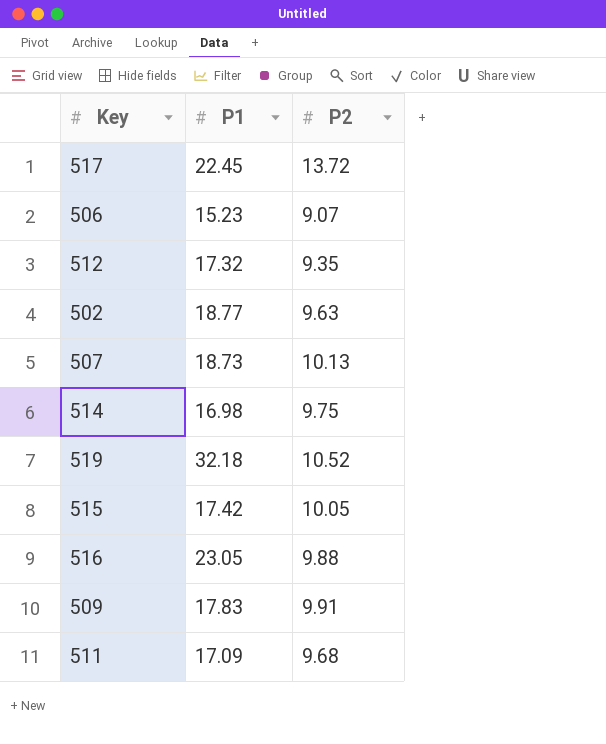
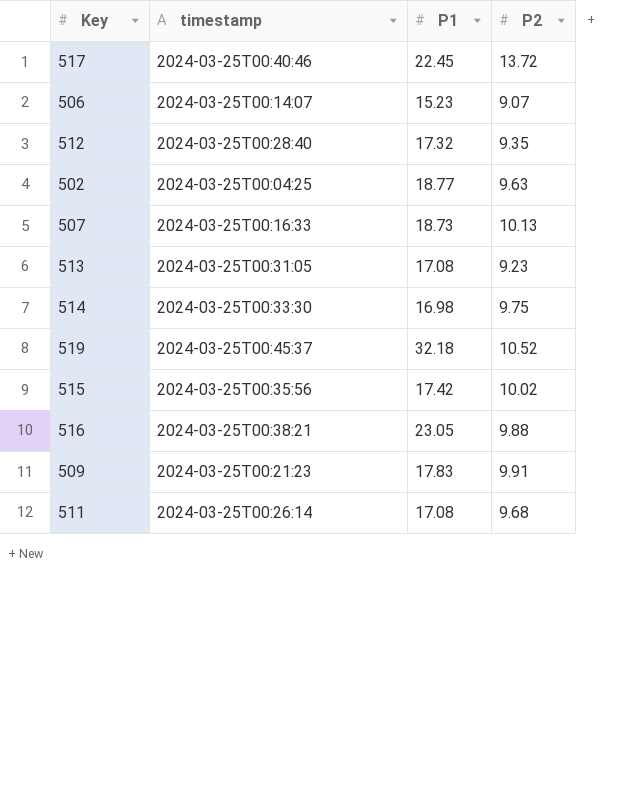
column timestamp | position: none -> 2
row 513: none -> 2024-03-25T00:31:05 | 17.08 | 9.23
515 | P2: 10.05 -> 10.02
511 | P1: 17.09 -> 17.08

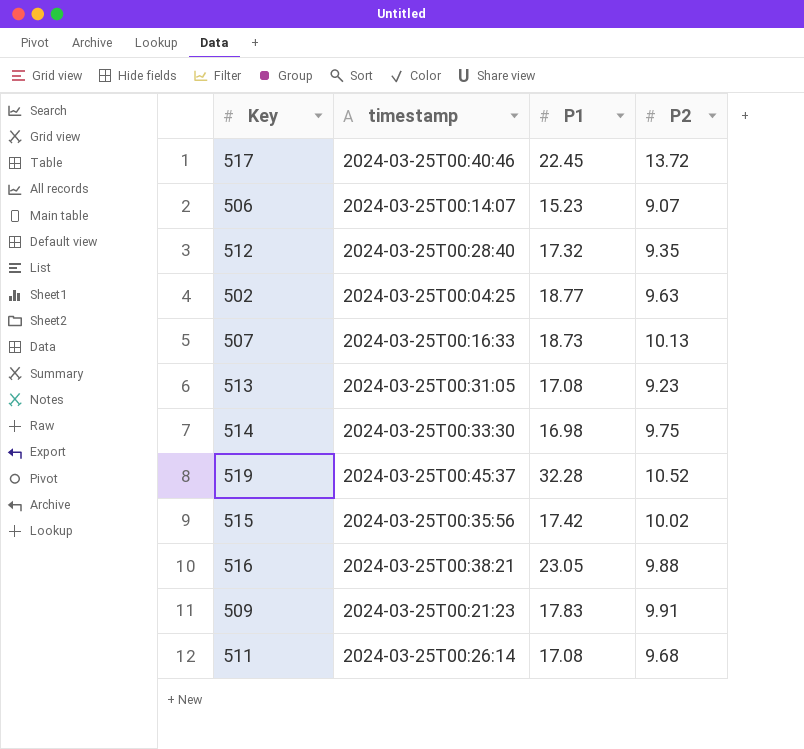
519 | P1: 32.18 -> 32.28

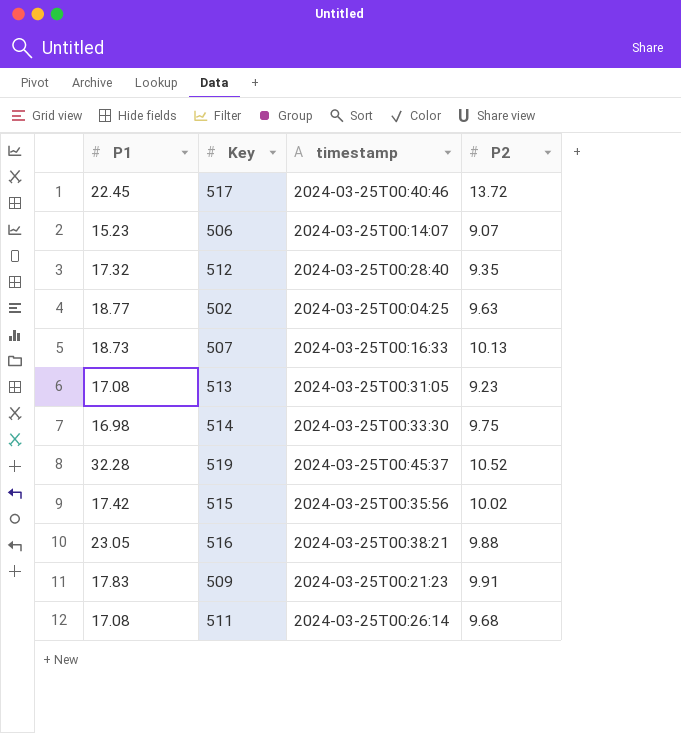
column P1 | position: 3 -> 1

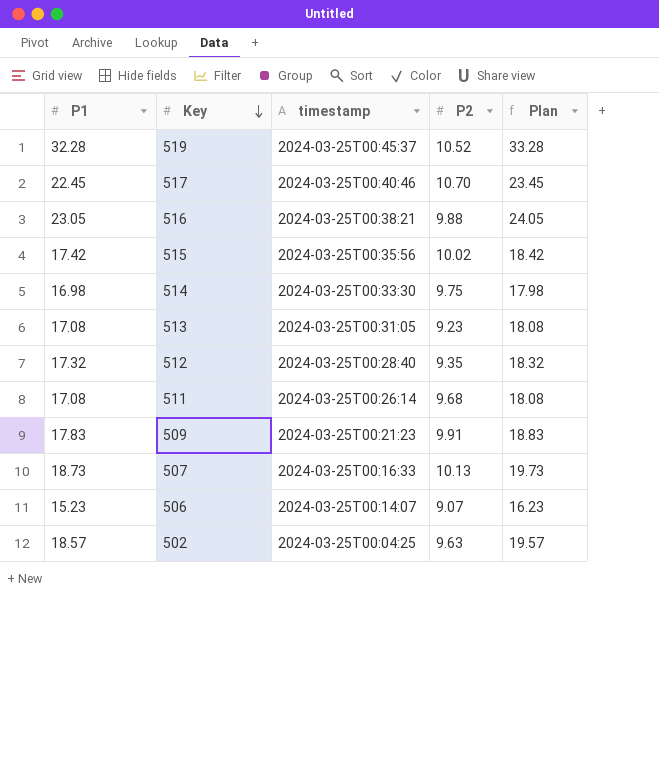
row order: none -> Key descending
column Plan | formula: none -> [P1] + 1
517 | P2: 13.72 -> 10.70
502 | P1: 18.77 -> 18.57

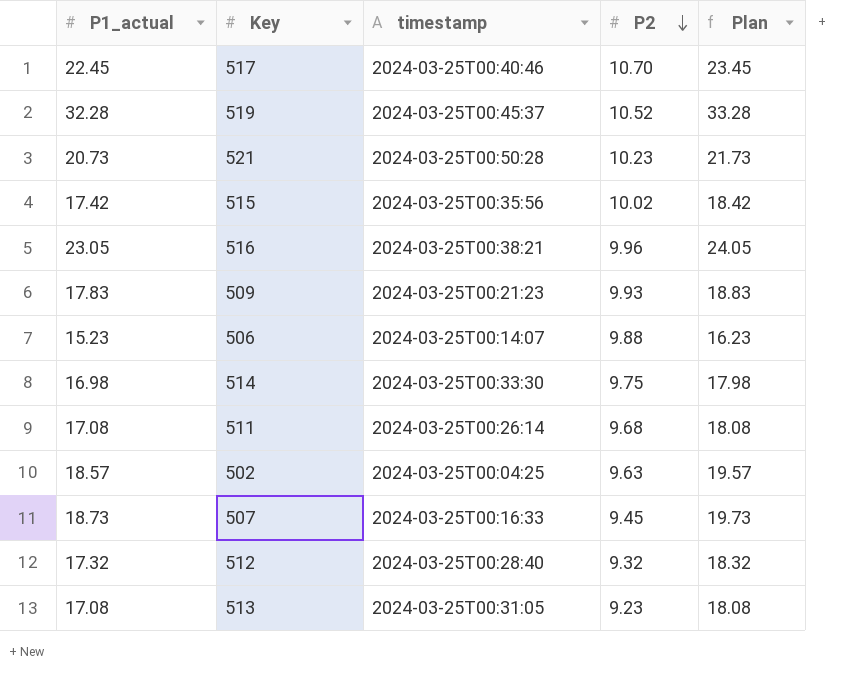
row order: Key descending -> P2 descending
column name: P1 -> P1_actual
row 521: none -> 20.73 | 2024-03-25T00:50:28 | 10.23 | 21.73
516 | P2: 9.88 -> 9.96
509 | P2: 9.91 -> 9.93
506 | P2: 9.07 -> 9.88
507 | P2: 10.13 -> 9.45
512 | P2: 9.35 -> 9.32

